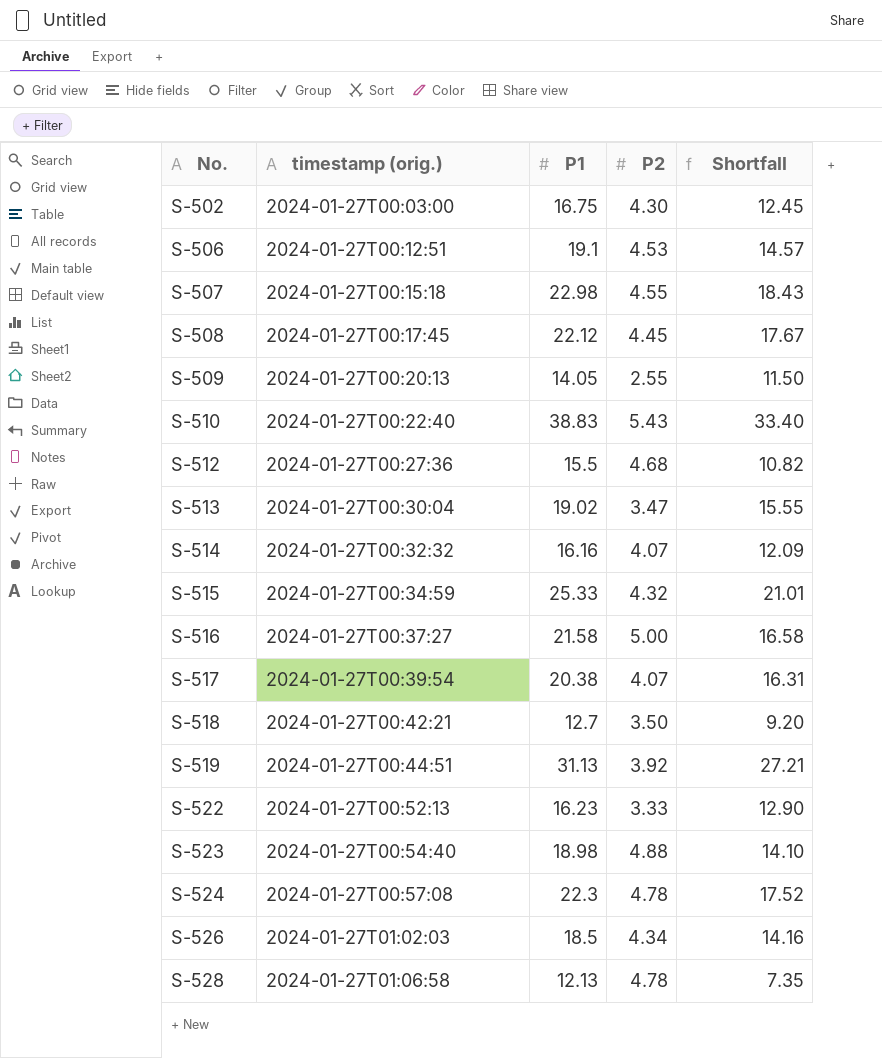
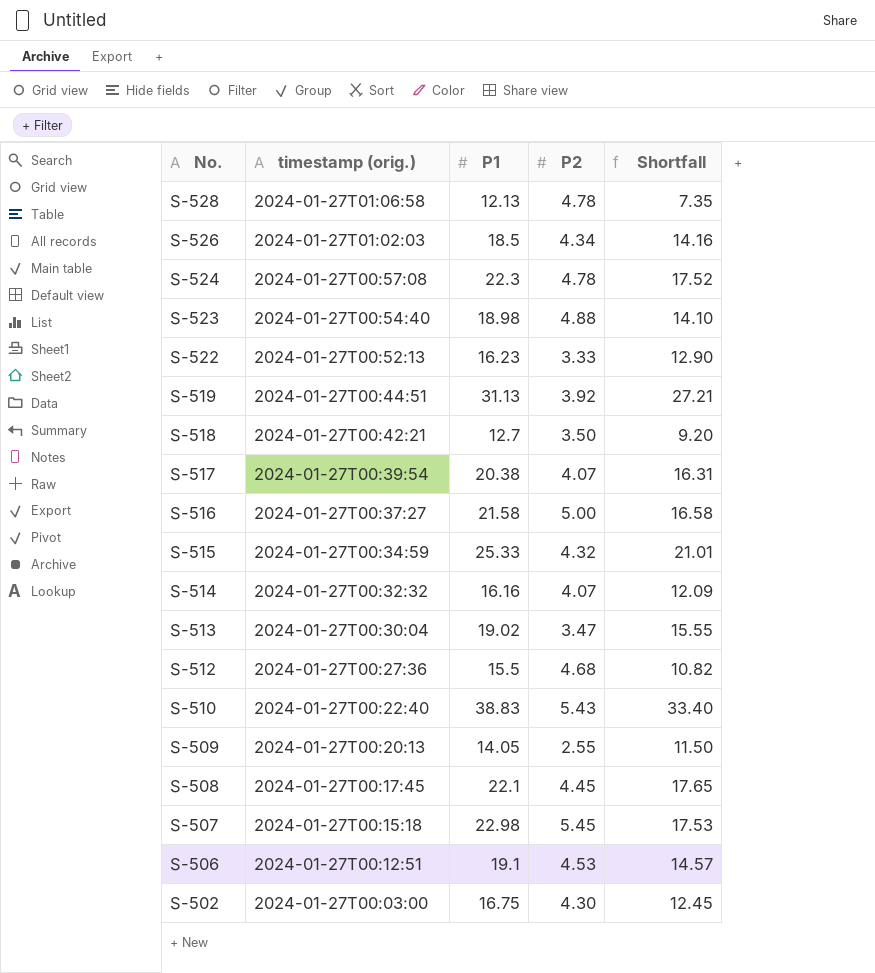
row order: No. ascending -> No. descending
S-508 | P1: 22.12 -> 22.1
S-508 | Shortfall: 17.67 -> 17.65
S-507 | P2: 4.55 -> 5.45
S-507 | Shortfall: 18.43 -> 17.53

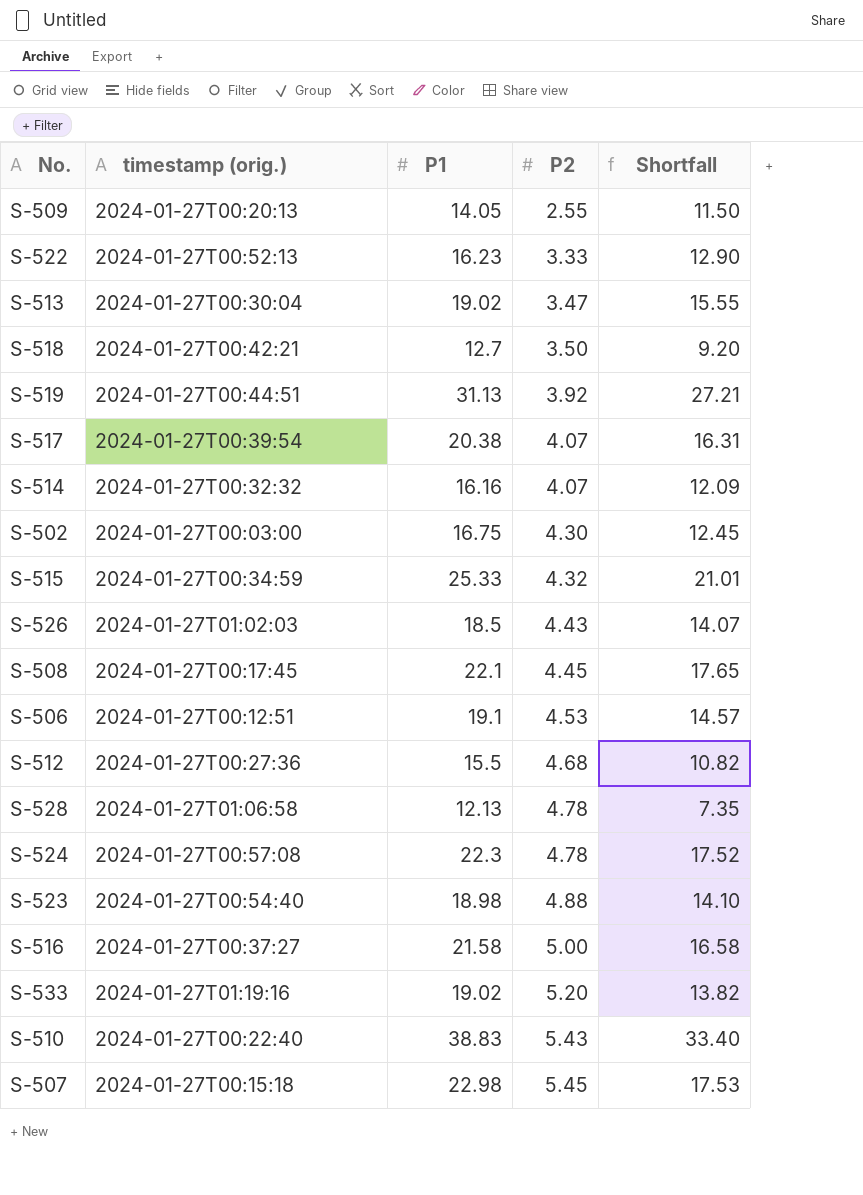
row order: No. descending -> P2 ascending
S-526 | P2: 4.34 -> 4.43
S-526 | Shortfall: 14.16 -> 14.07
row S-533: none -> 2024-01-27T01:19:16 | 19.02 | 5.20 | 13.82

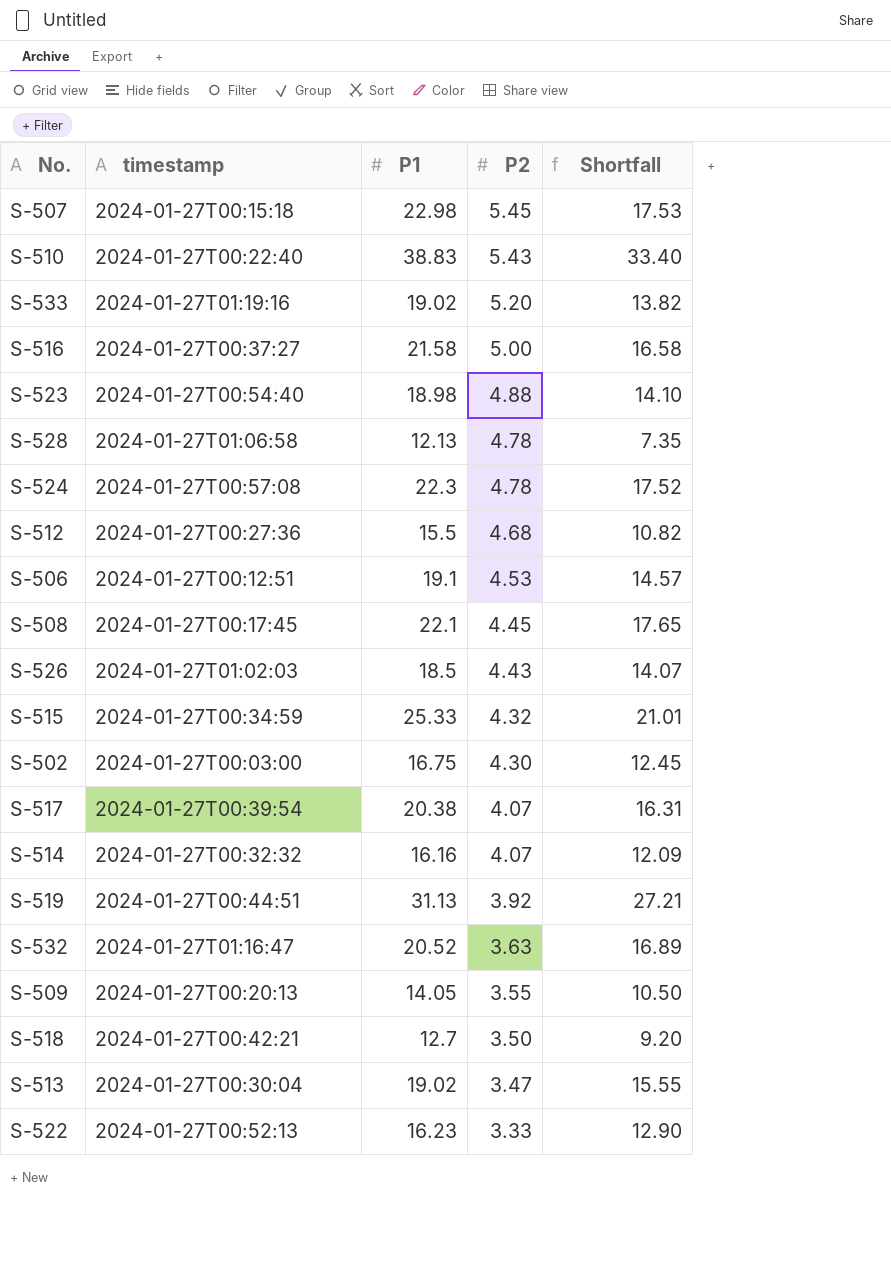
row order: P2 ascending -> P2 descending
column name: timestamp (orig.) -> timestamp
row S-532: none -> 2024-01-27T01:16:47 | 20.52 | 3.63 | 16.89
S-509 | P2: 2.55 -> 3.55
S-509 | Shortfall: 11.50 -> 10.50

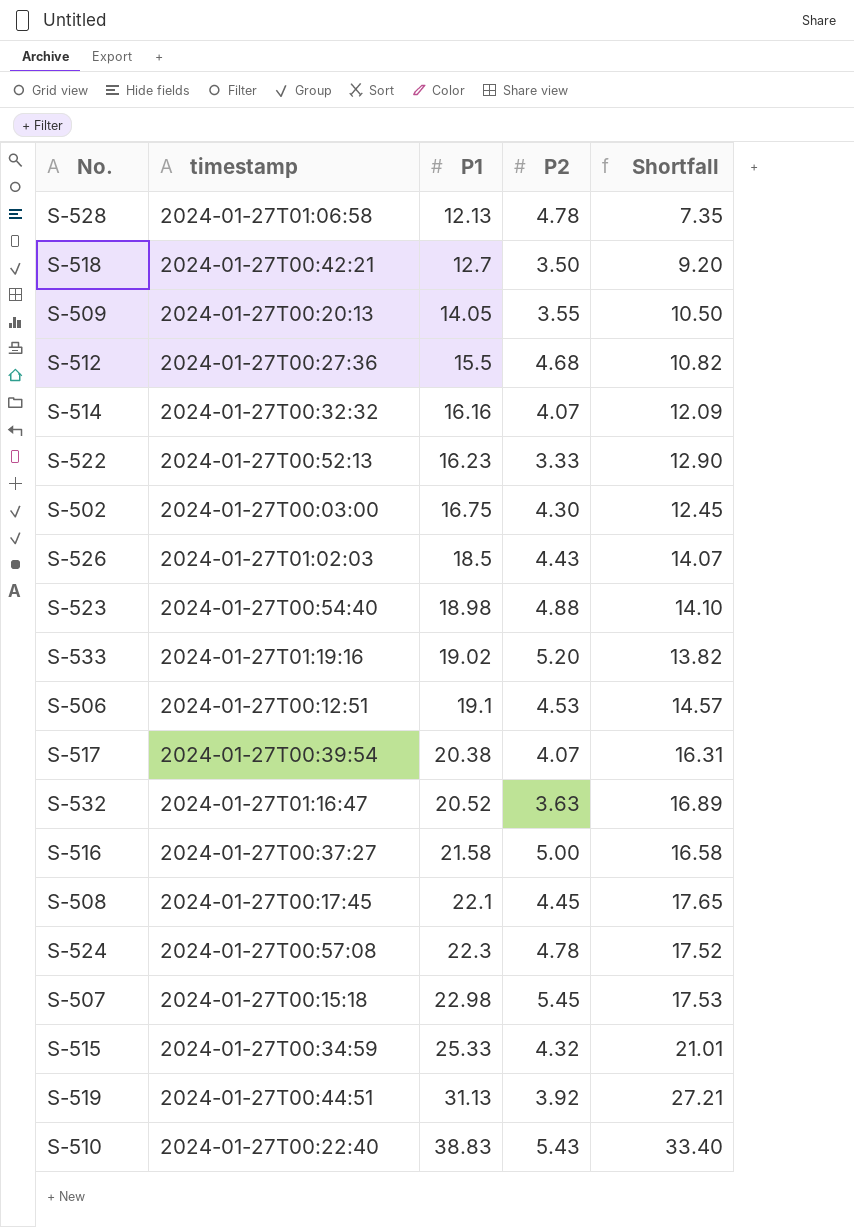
row order: P2 descending -> P1 ascending
row S-513: 2024-01-27T00:30:04 | 19.02 | 3.47 | 15.55 -> none

